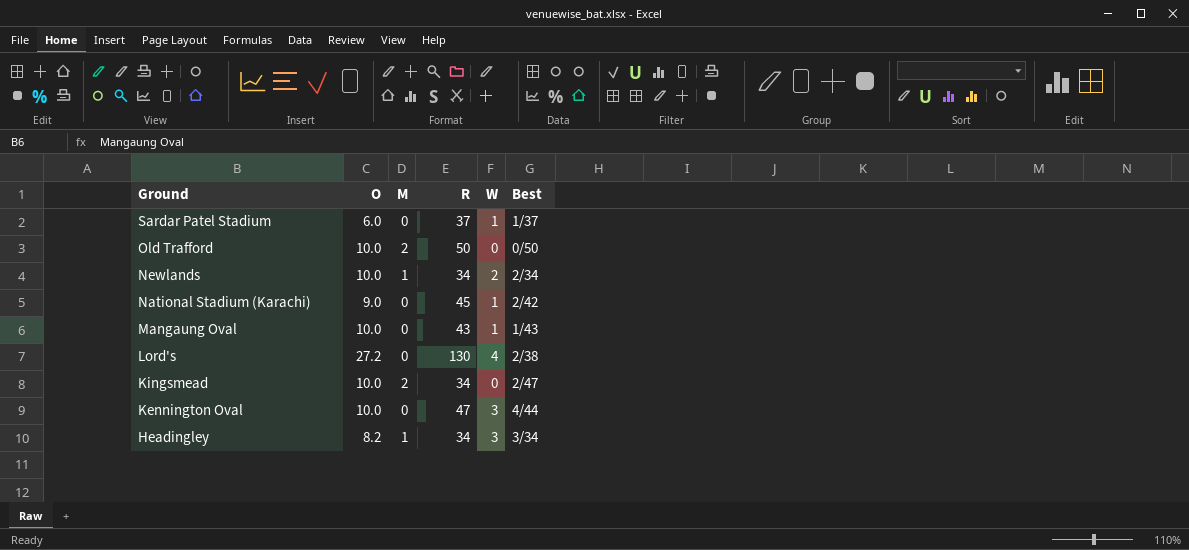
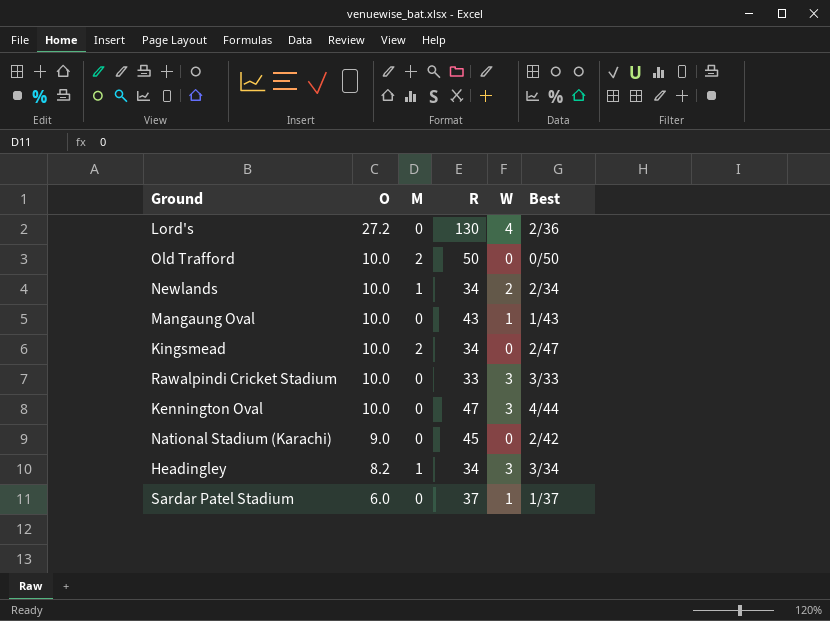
row order: Ground descending -> O descending
Lord's | Best: 2/38 -> 2/36
row Rawalpindi Cricket Stadium: none -> 10.0 | 0 | 33 | 3 | 3/33
National Stadium (Karachi) | W: 1 -> 0

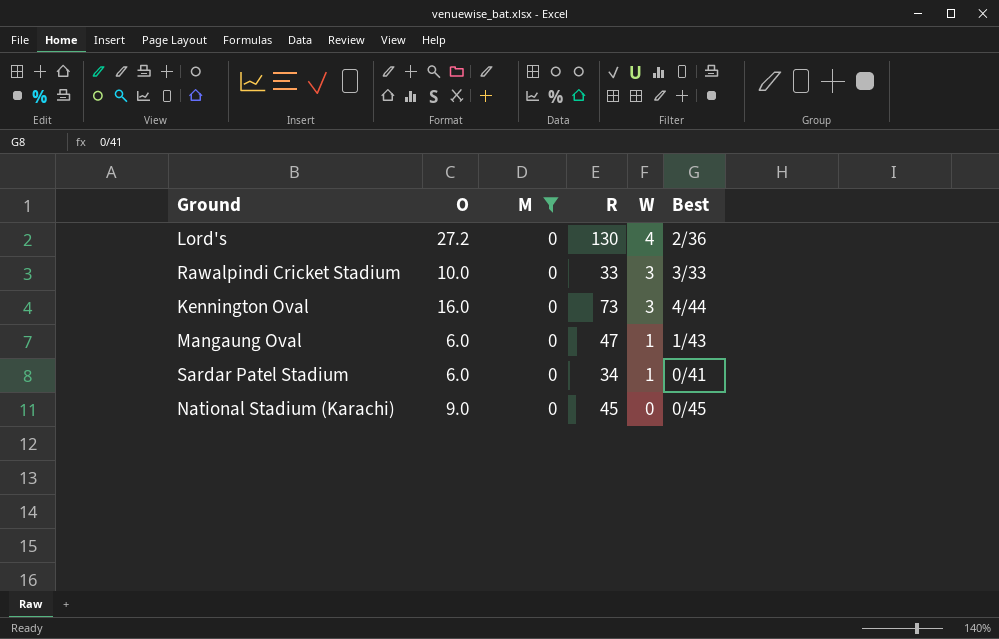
filter: none -> M = 0
row order: O descending -> W descending
Kennington Oval | O: 10.0 -> 16.0
Kennington Oval | R: 47 -> 73
Mangaung Oval | O: 10.0 -> 6.0
Mangaung Oval | R: 43 -> 47
Sardar Patel Stadium | R: 37 -> 34
Sardar Patel Stadium | Best: 1/37 -> 0/41
National Stadium (Karachi) | Best: 2/42 -> 0/45

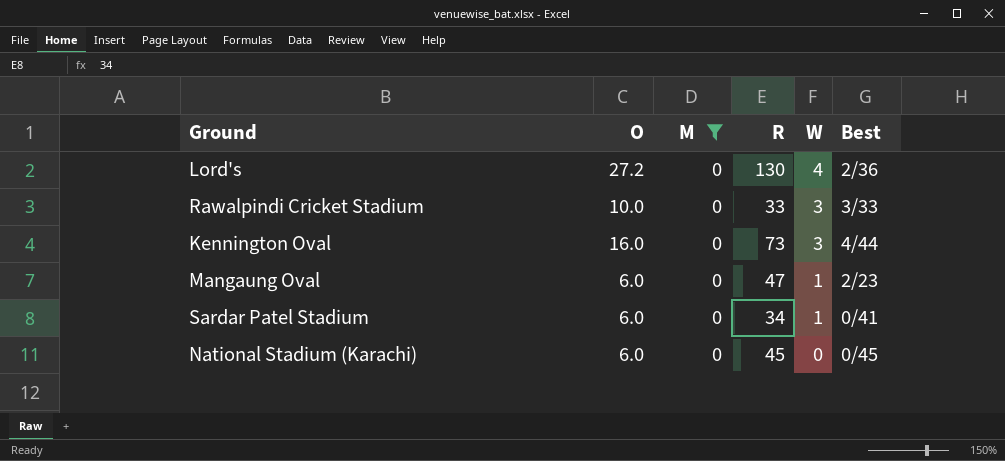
Mangaung Oval | Best: 1/43 -> 2/23
National Stadium (Karachi) | O: 9.0 -> 6.0

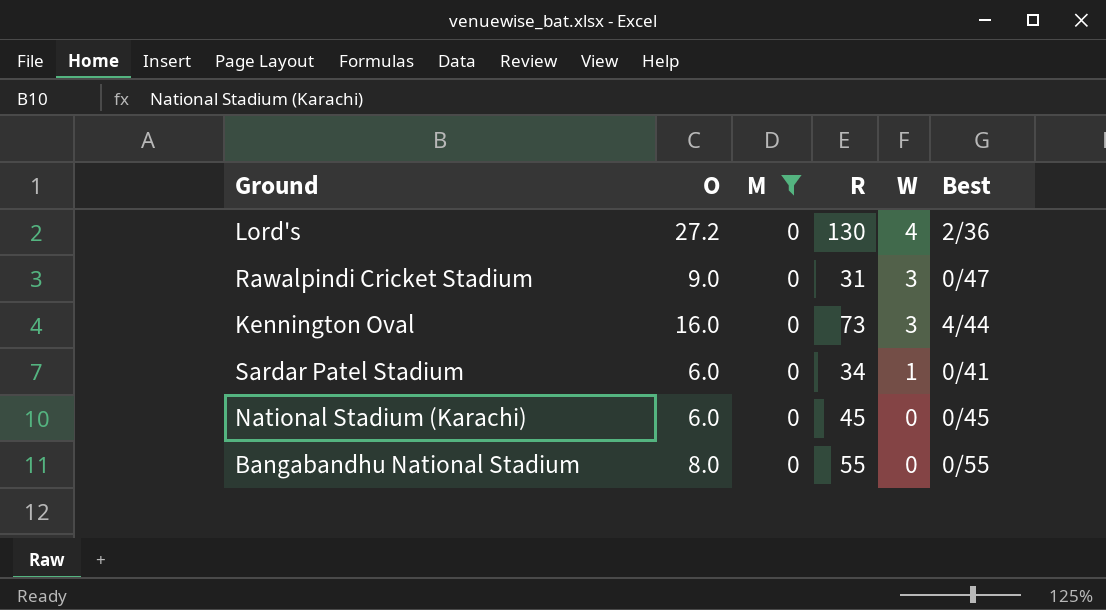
row Mangaung Oval: 6.0 | 0 | 47 | 1 | 2/23 -> none
Rawalpindi Cricket Stadium | O: 10.0 -> 9.0
Rawalpindi Cricket Stadium | R: 33 -> 31
Rawalpindi Cricket Stadium | Best: 3/33 -> 0/47
row Bangabandhu National Stadium: none -> 8.0 | 0 | 55 | 0 | 0/55

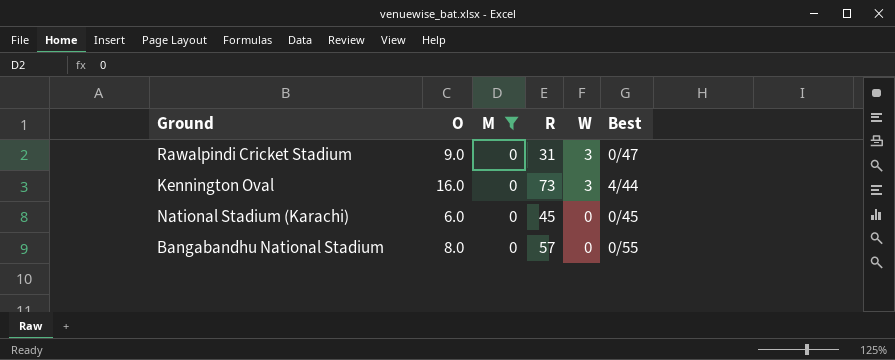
row Lord's: 27.2 | 0 | 130 | 4 | 2/36 -> none
row Sardar Patel Stadium: 6.0 | 0 | 34 | 1 | 0/41 -> none
Bangabandhu National Stadium | R: 55 -> 57

